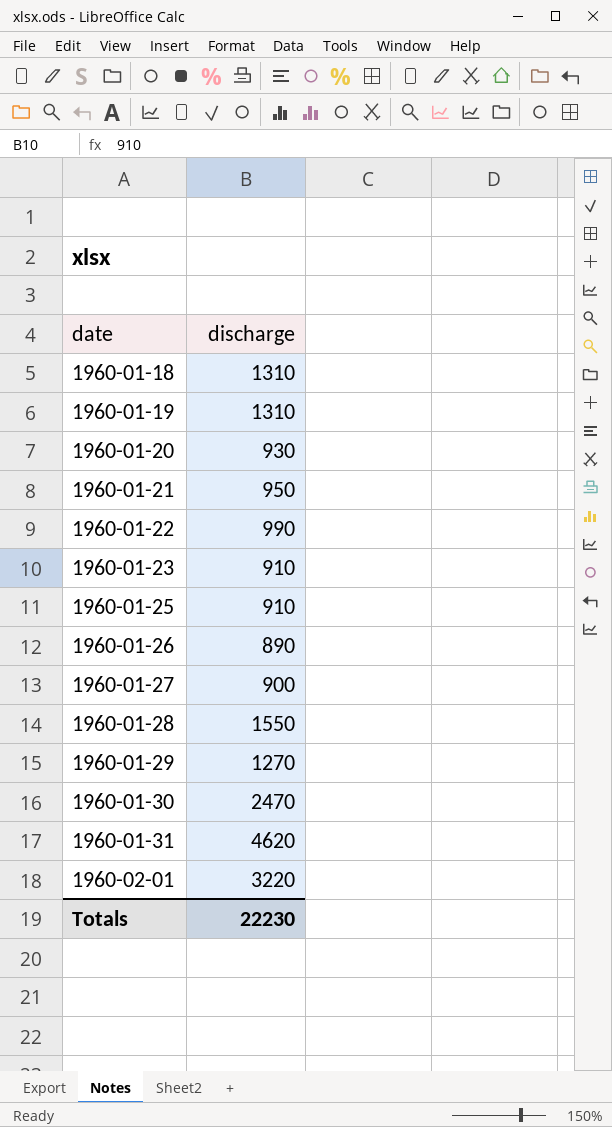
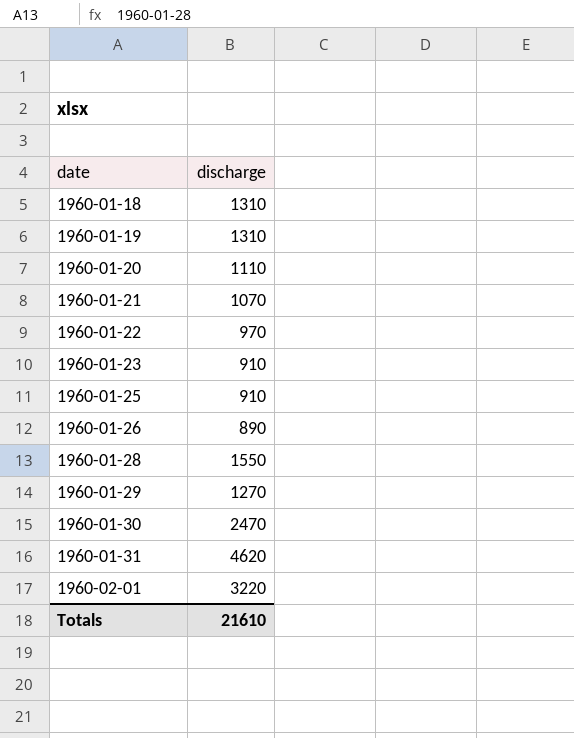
row 1960-01-27: 900 -> none
1960-01-20 | discharge: 930 -> 1110
1960-01-21 | discharge: 950 -> 1070
1960-01-22 | discharge: 990 -> 970
Totals | discharge: 22230 -> 21610

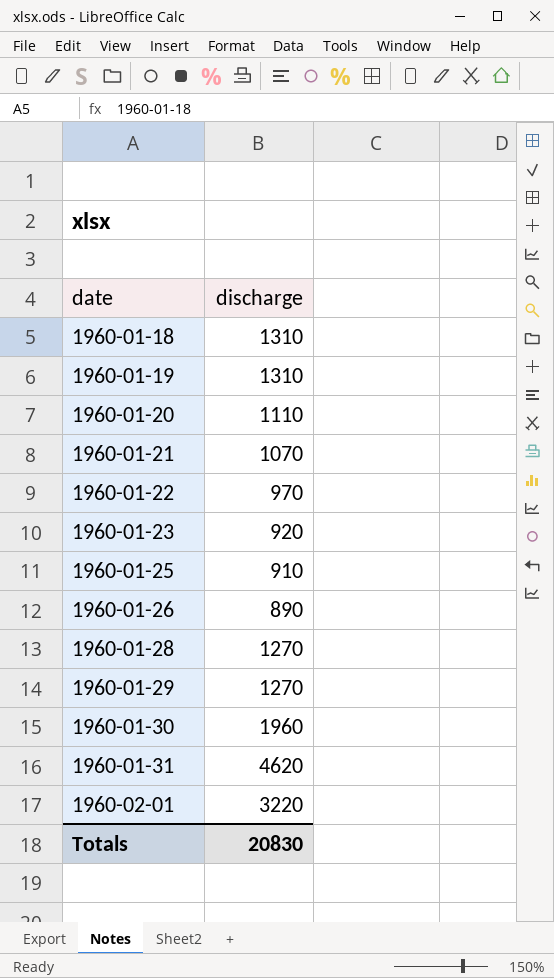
1960-01-23 | discharge: 910 -> 920
1960-01-28 | discharge: 1550 -> 1270
1960-01-30 | discharge: 2470 -> 1960
Totals | discharge: 21610 -> 20830

